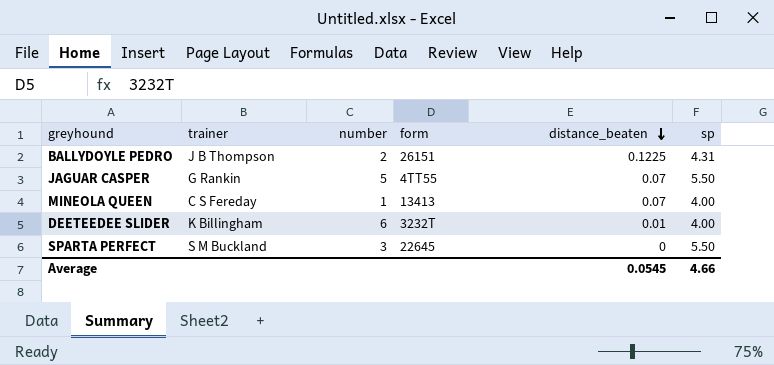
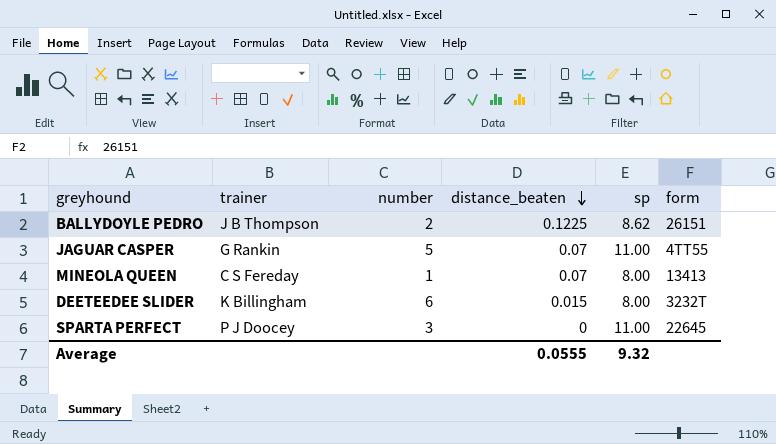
column form | position: 4 -> 6
BALLYDOYLE PEDRO | sp: 4.31 -> 8.62
JAGUAR CASPER | sp: 5.50 -> 11.00
MINEOLA QUEEN | sp: 4.00 -> 8.00
DEETEEDEE SLIDER | distance_beaten: 0.01 -> 0.015
DEETEEDEE SLIDER | sp: 4.00 -> 8.00
SPARTA PERFECT | trainer: S M Buckland -> P J Doocey
SPARTA PERFECT | sp: 5.50 -> 11.00
Average | distance_beaten: 0.0545 -> 0.0555
Average | sp: 4.66 -> 9.32

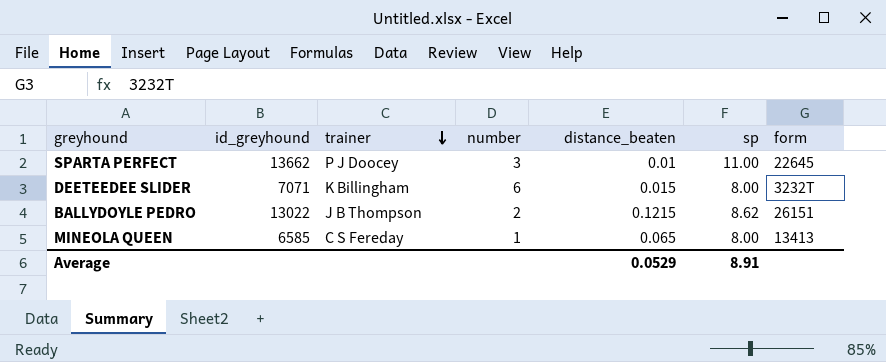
row order: distance_beaten descending -> trainer descending
column id_greyhound | position: none -> 2
row JAGUAR CASPER: G Rankin | 5 | 0.07 | 11.00 | 4TT55 -> none
SPARTA PERFECT | distance_beaten: 0 -> 0.01
BALLYDOYLE PEDRO | distance_beaten: 0.1225 -> 0.1215
MINEOLA QUEEN | distance_beaten: 0.07 -> 0.065
Average | distance_beaten: 0.0555 -> 0.0529
Average | sp: 9.32 -> 8.91

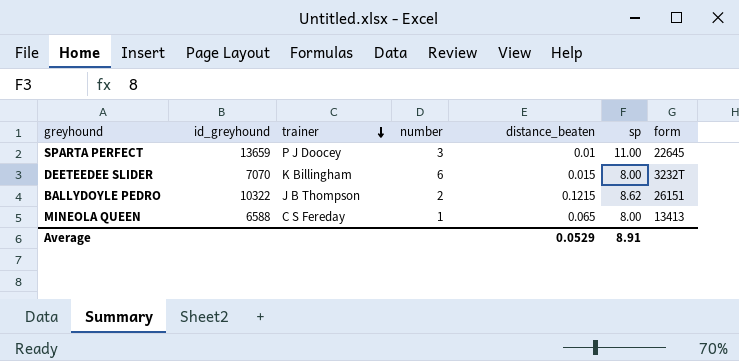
SPARTA PERFECT | id_greyhound: 13662 -> 13659
DEETEEDEE SLIDER | id_greyhound: 7071 -> 7070
BALLYDOYLE PEDRO | id_greyhound: 13022 -> 10322
MINEOLA QUEEN | id_greyhound: 6585 -> 6588

